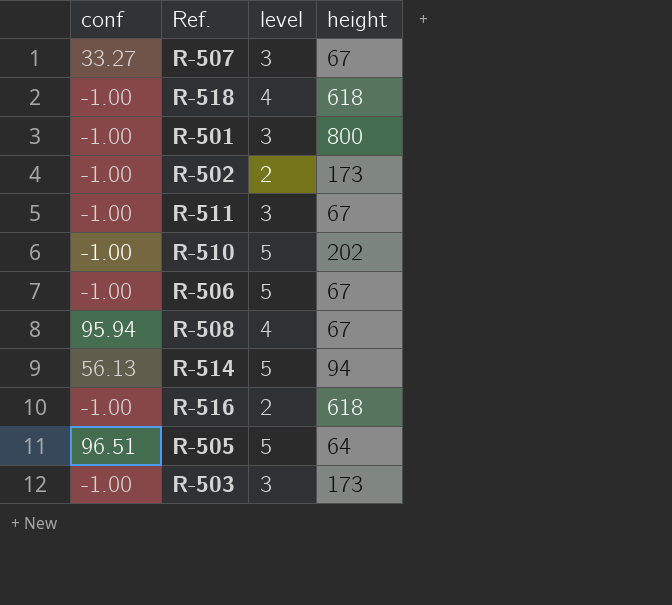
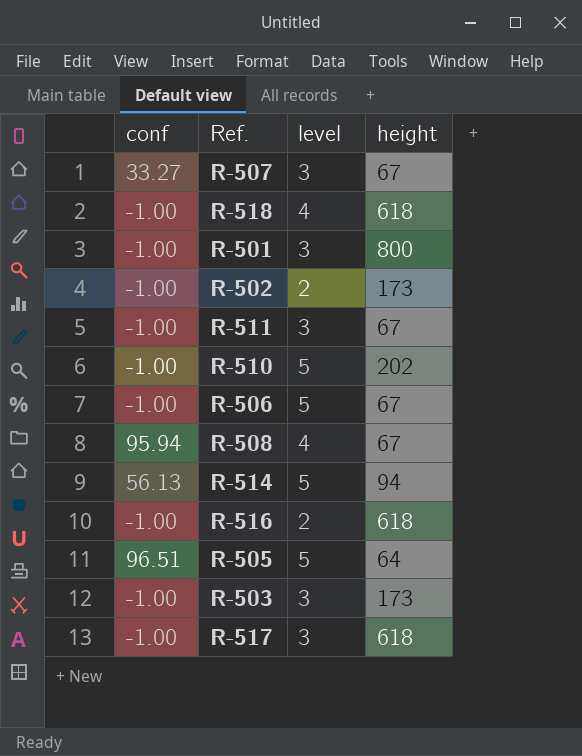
row R-517: none -> -1.00 | 3 | 618

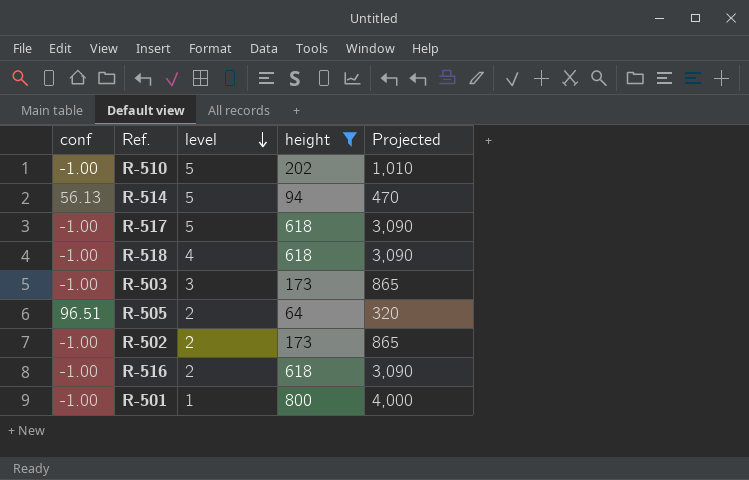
filter: none -> height != 67
row order: none -> level descending
column Projected | formula: none -> [height] * 5
R-517 | level: 3 -> 5
R-505 | level: 5 -> 2
R-501 | level: 3 -> 1

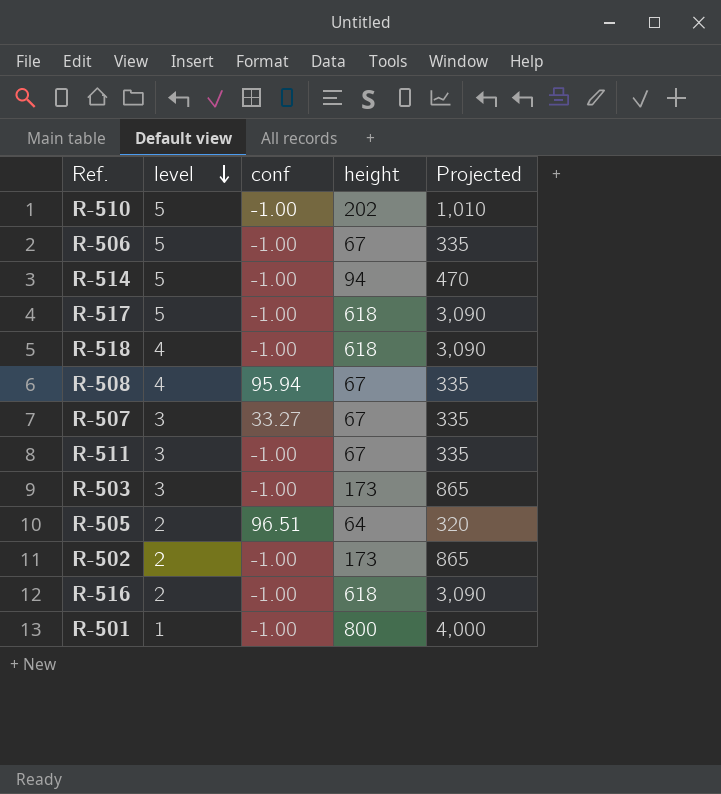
filter: height != 67 -> none
column conf | position: 1 -> 3
R-514 | conf: 56.13 -> -1.00

